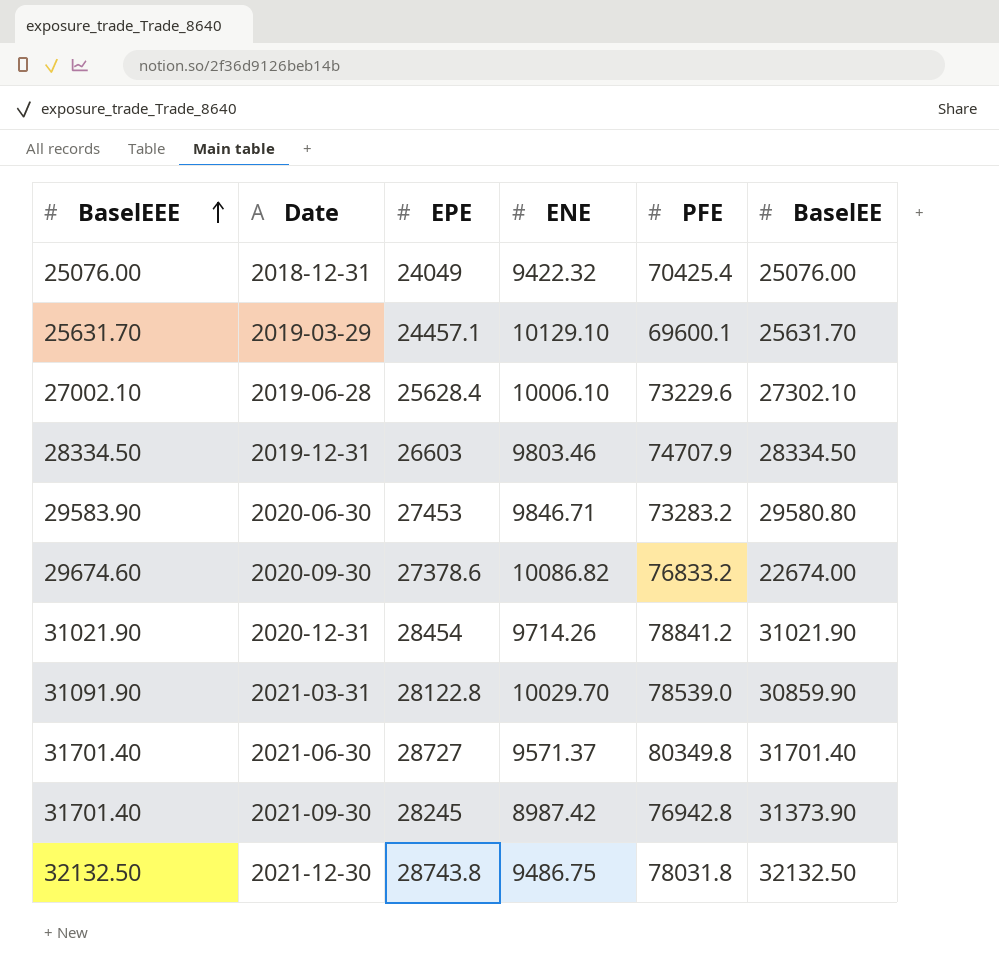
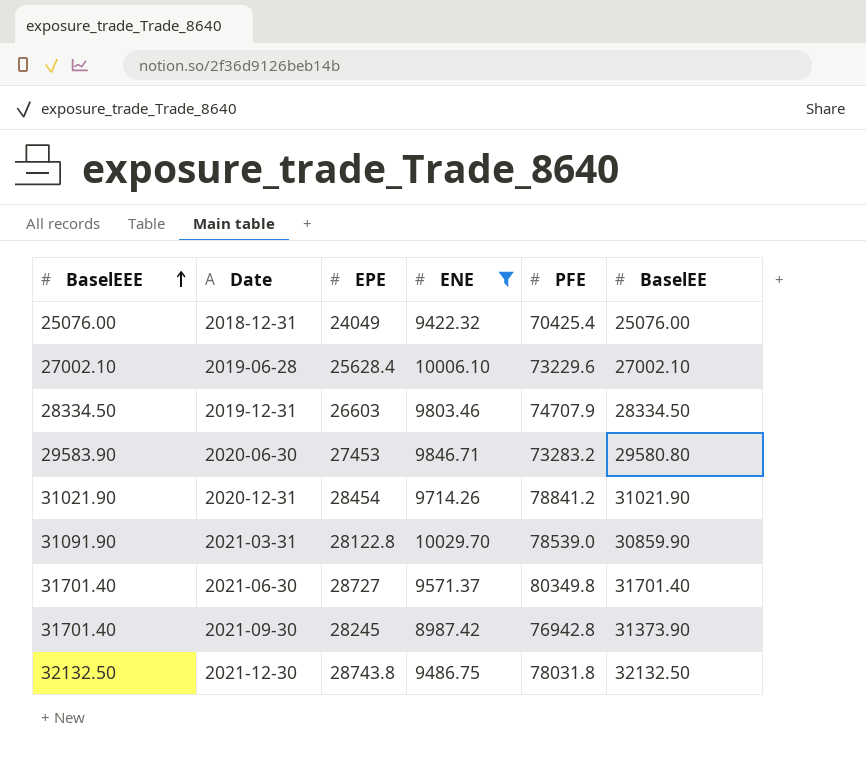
filter: none -> ENE <= 10029.70
2019-06-28 | BaselEE: 27302.10 -> 27002.10

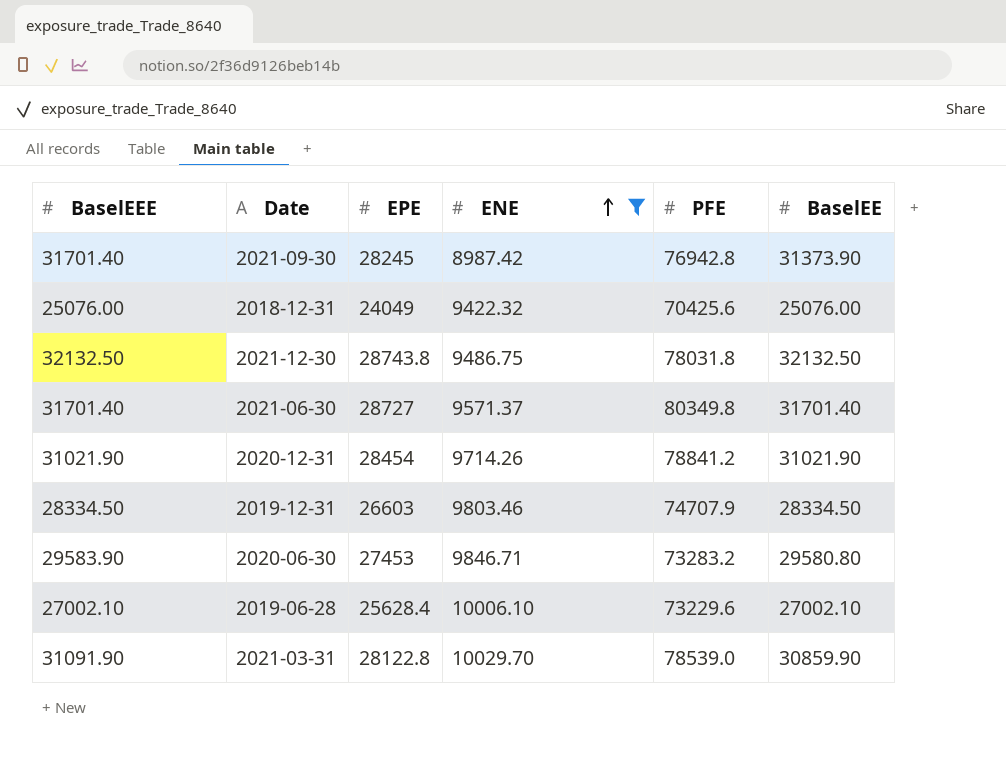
row order: BaselEEE ascending -> ENE ascending
2018-12-31 | PFE: 70425.4 -> 70425.6

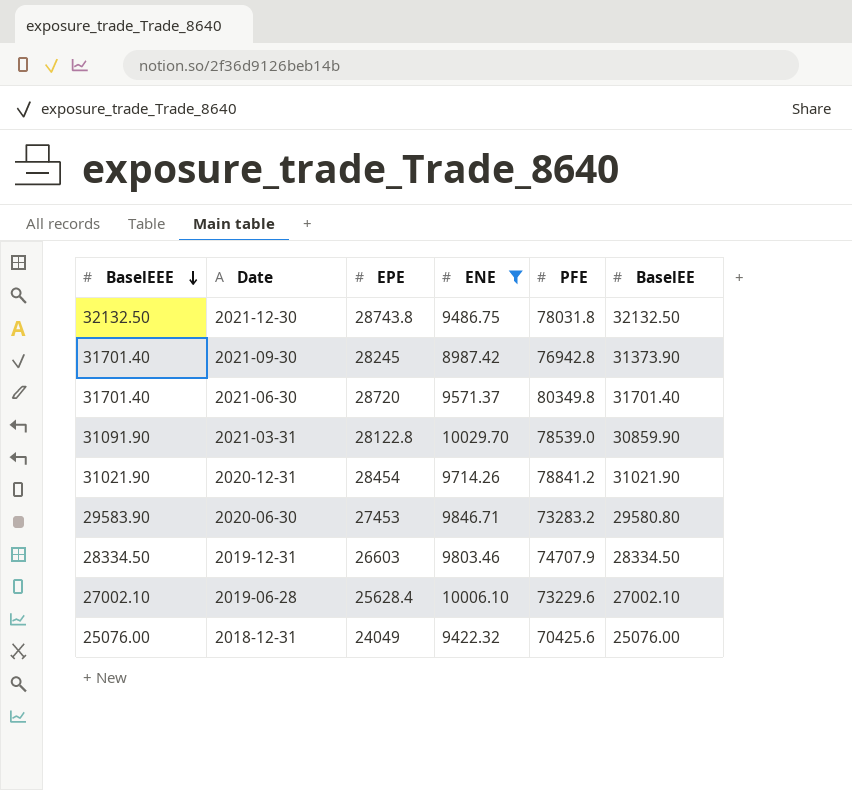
row order: ENE ascending -> BaselEEE descending
2021-06-30 | EPE: 28727 -> 28720

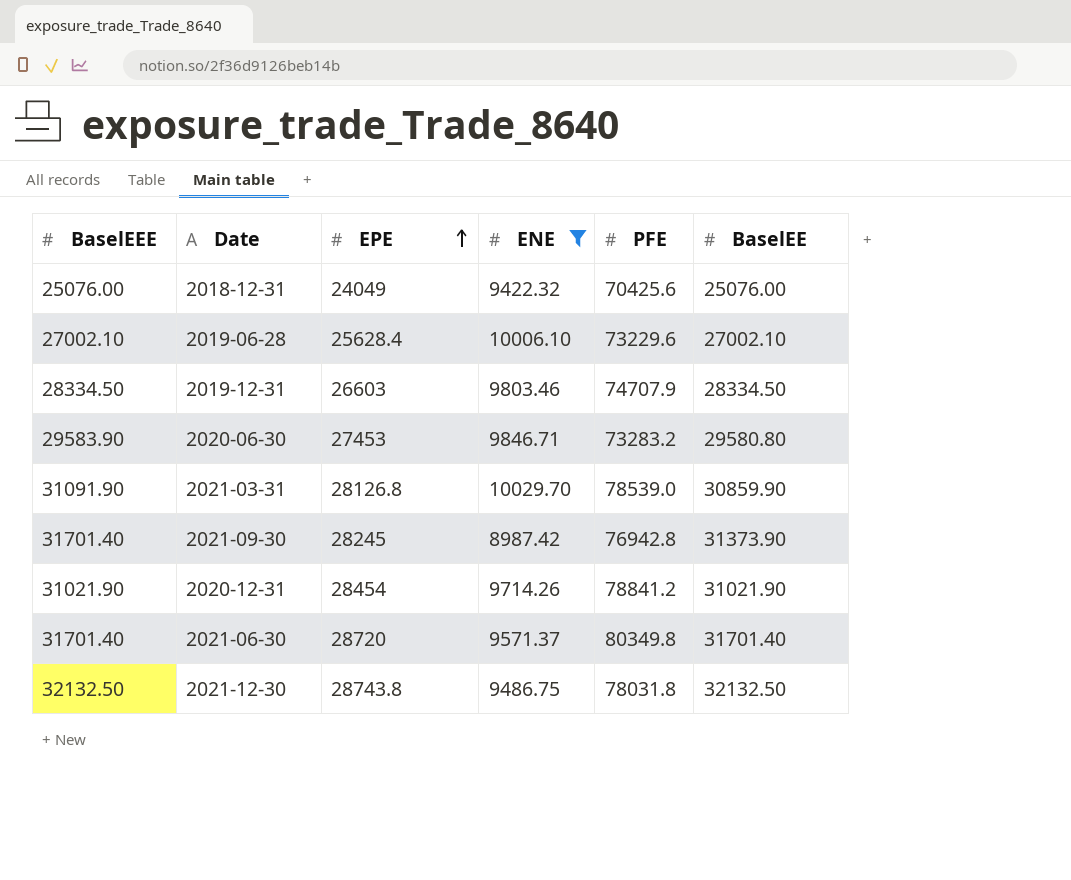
row order: BaselEEE descending -> EPE ascending
2021-03-31 | EPE: 28122.8 -> 28126.8

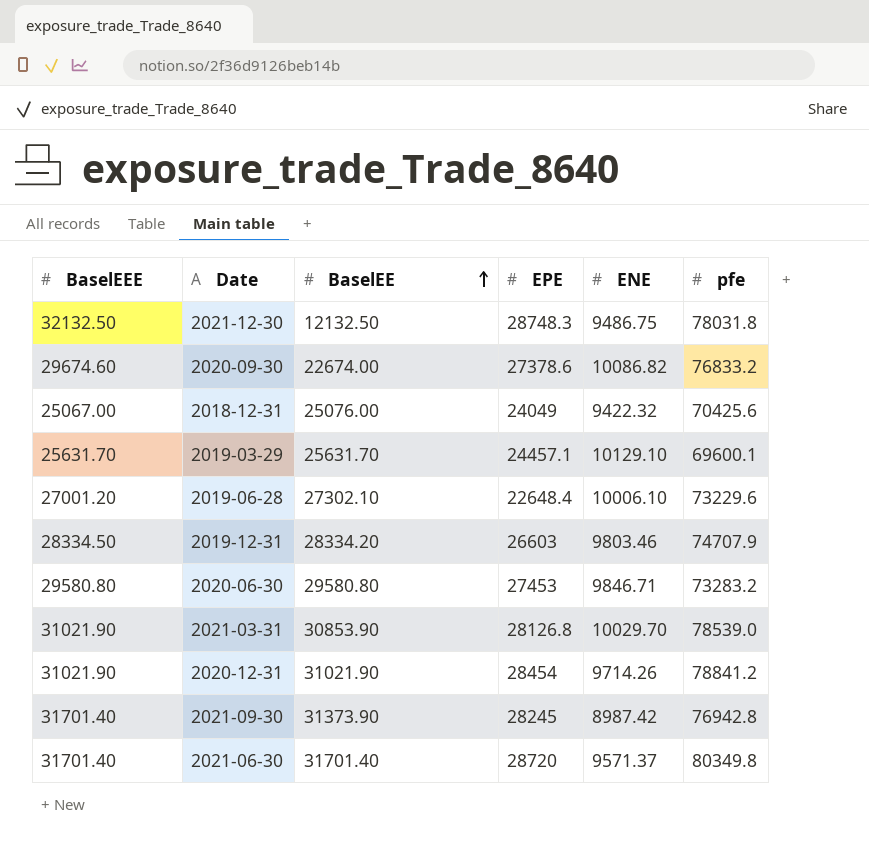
filter: ENE <= 10029.70 -> none
row order: EPE ascending -> BaselEE ascending
column BaselEE | position: 6 -> 3
column name: PFE -> pfe
2021-12-30 | BaselEE: 32132.50 -> 12132.50
2021-12-30 | EPE: 28743.8 -> 28748.3
2018-12-31 | BaselEEE: 25076.00 -> 25067.00
2019-06-28 | BaselEEE: 27002.10 -> 27001.20
2019-06-28 | BaselEE: 27002.10 -> 27302.10
2019-06-28 | EPE: 25628.4 -> 22648.4
2019-12-31 | BaselEE: 28334.50 -> 28334.20
2020-06-30 | BaselEEE: 29583.90 -> 29580.80
2021-03-31 | BaselEEE: 31091.90 -> 31021.90
2021-03-31 | BaselEE: 30859.90 -> 30853.90

